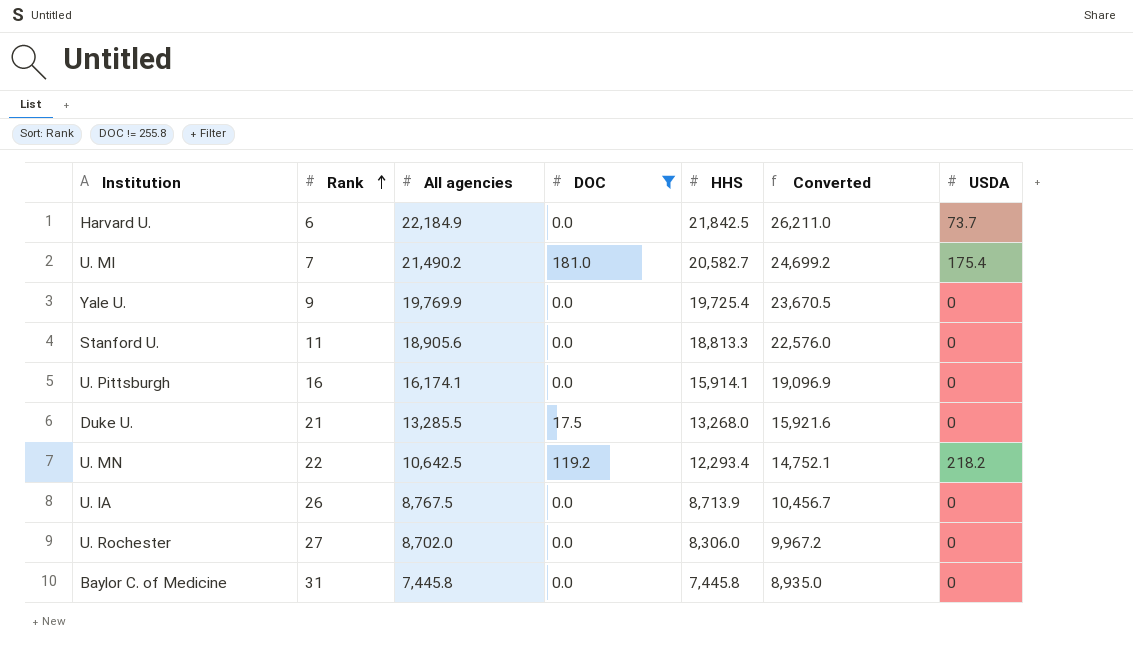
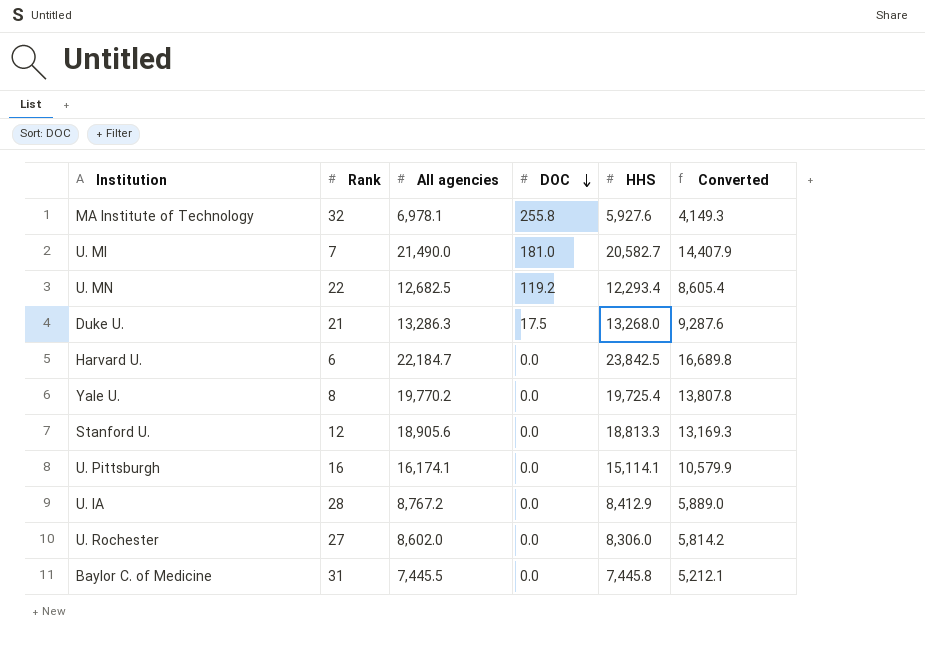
filter: DOC != 255.8 -> none
row order: Rank ascending -> DOC descending
column USDA | position: 7 -> none
column Converted | formula: [HHS] * 1.2 -> [HHS] * 0.7
U. MI | All agencies: 21,490.2 -> 21,490.0
U. MN | All agencies: 10,642.5 -> 12,682.5
Duke U. | All agencies: 13,285.5 -> 13,286.3
Harvard U. | All agencies: 22,184.9 -> 22,184.7
Harvard U. | HHS: 21,842.5 -> 23,842.5
Yale U. | Rank: 9 -> 8
Yale U. | All agencies: 19,769.9 -> 19,770.2
Stanford U. | Rank: 11 -> 12
U. Pittsburgh | HHS: 15,914.1 -> 15,114.1
U. IA | Rank: 26 -> 28
U. IA | All agencies: 8,767.5 -> 8,767.2
U. IA | HHS: 8,713.9 -> 8,412.9
U. Rochester | All agencies: 8,702.0 -> 8,602.0
Baylor C. of Medicine | All agencies: 7,445.8 -> 7,445.5

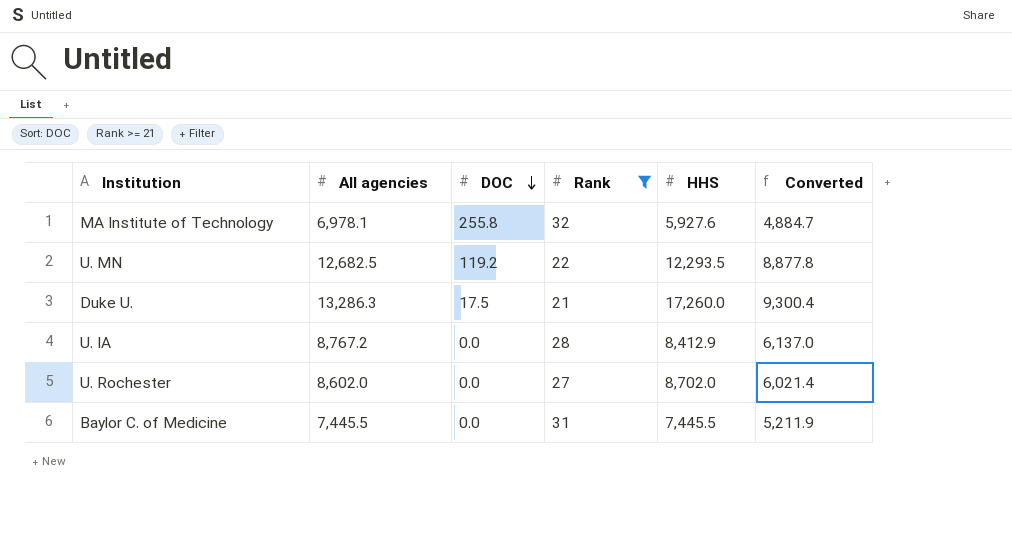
filter: none -> Rank >= 21
column Rank | position: 2 -> 4
column Converted | formula: [HHS] * 0.7 -> [All agencies] * 0.7
U. MN | HHS: 12,293.4 -> 12,293.5
Duke U. | HHS: 13,268.0 -> 17,260.0
U. Rochester | HHS: 8,306.0 -> 8,702.0
Baylor C. of Medicine | HHS: 7,445.8 -> 7,445.5

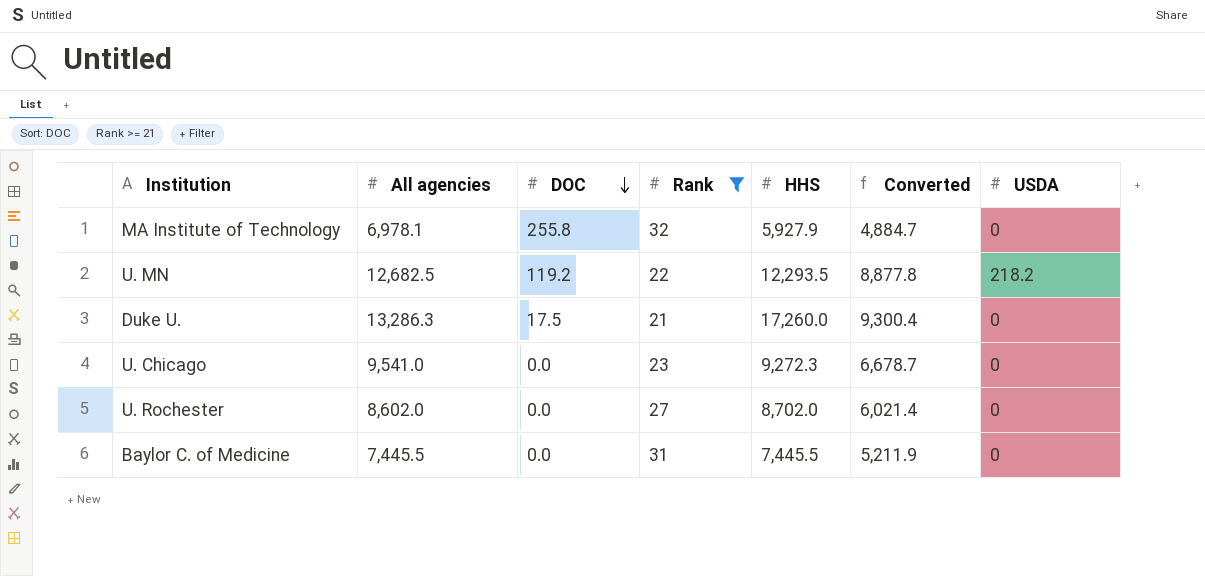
column USDA | position: none -> 7
row U. IA: 8,767.2 | 0.0 | 28 | 8,412.9 | 6,137.0 -> none
MA Institute of Technology | HHS: 5,927.6 -> 5,927.9
row U. Chicago: none -> 9,541.0 | 0.0 | 23 | 9,272.3 | 6,678.7 | 0

